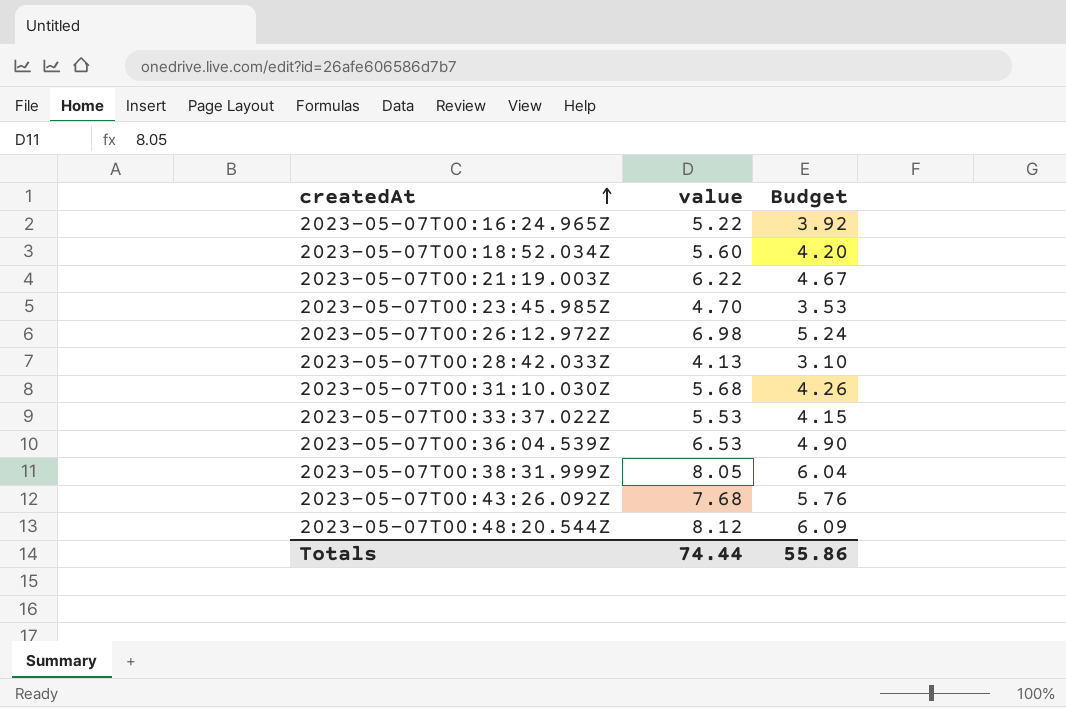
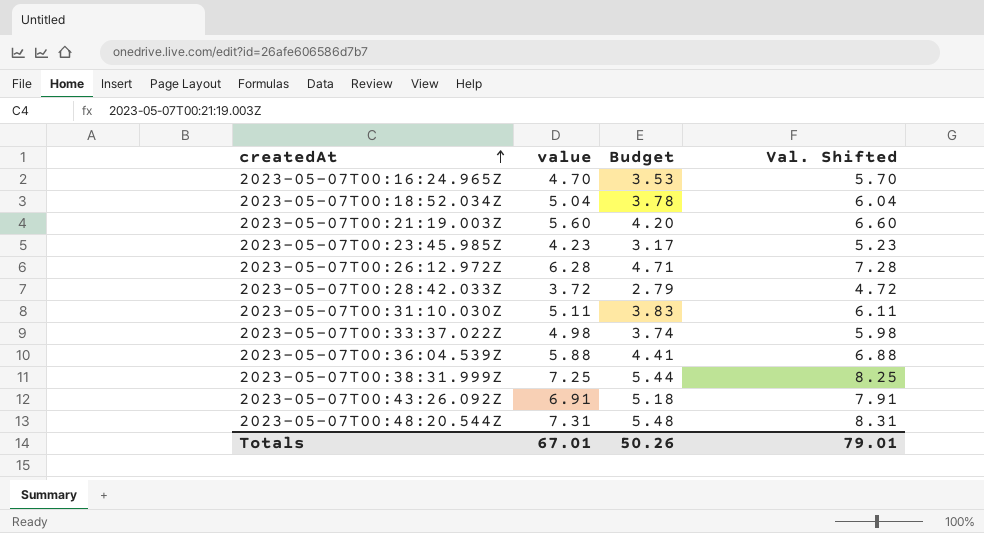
column Val. Shifted | formula: none -> [value] + 1
2023-05-07T00:16:24.965Z | value: 5.22 -> 4.70
2023-05-07T00:16:24.965Z | Budget: 3.92 -> 3.53
2023-05-07T00:18:52.034Z | value: 5.60 -> 5.04
2023-05-07T00:18:52.034Z | Budget: 4.20 -> 3.78
2023-05-07T00:21:19.003Z | value: 6.22 -> 5.60
2023-05-07T00:21:19.003Z | Budget: 4.67 -> 4.20
2023-05-07T00:23:45.985Z | value: 4.70 -> 4.23
2023-05-07T00:23:45.985Z | Budget: 3.53 -> 3.17
2023-05-07T00:26:12.972Z | value: 6.98 -> 6.28
2023-05-07T00:26:12.972Z | Budget: 5.24 -> 4.71
2023-05-07T00:28:42.033Z | value: 4.13 -> 3.72
2023-05-07T00:28:42.033Z | Budget: 3.10 -> 2.79
2023-05-07T00:31:10.030Z | value: 5.68 -> 5.11
2023-05-07T00:31:10.030Z | Budget: 4.26 -> 3.83
2023-05-07T00:33:37.022Z | value: 5.53 -> 4.98
2023-05-07T00:33:37.022Z | Budget: 4.15 -> 3.74
2023-05-07T00:36:04.539Z | value: 6.53 -> 5.88
2023-05-07T00:36:04.539Z | Budget: 4.90 -> 4.41
2023-05-07T00:38:31.999Z | value: 8.05 -> 7.25
2023-05-07T00:38:31.999Z | Budget: 6.04 -> 5.44
2023-05-07T00:43:26.092Z | value: 7.68 -> 6.91
2023-05-07T00:43:26.092Z | Budget: 5.76 -> 5.18
2023-05-07T00:48:20.544Z | value: 8.12 -> 7.31
2023-05-07T00:48:20.544Z | Budget: 6.09 -> 5.48
Totals | value: 74.44 -> 67.01
Totals | Budget: 55.86 -> 50.26

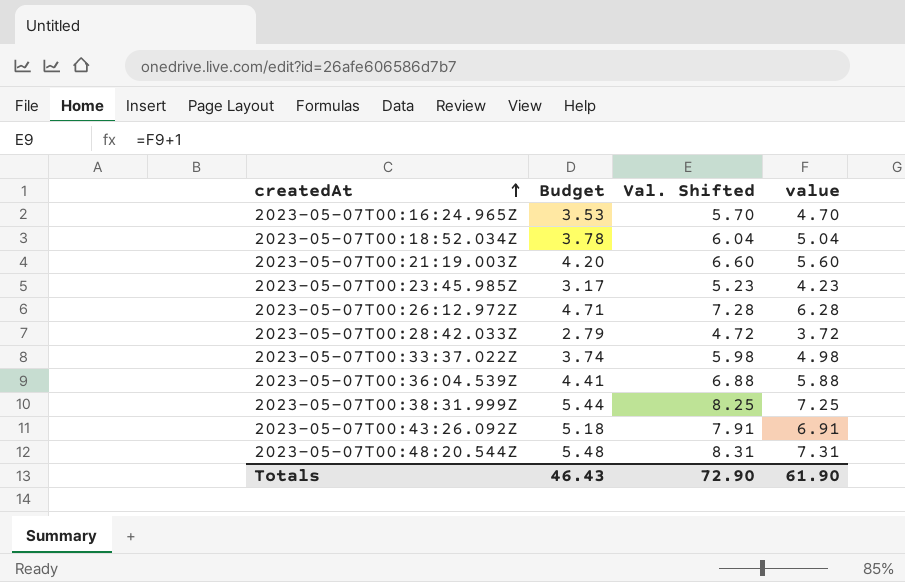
column value | position: 2 -> 4
row 2023-05-07T00:31:10.030Z: 5.11 | 3.83 | 6.11 -> none
Totals | Budget: 50.26 -> 46.43
Totals | Val. Shifted: 79.01 -> 72.90
Totals | value: 67.01 -> 61.90

